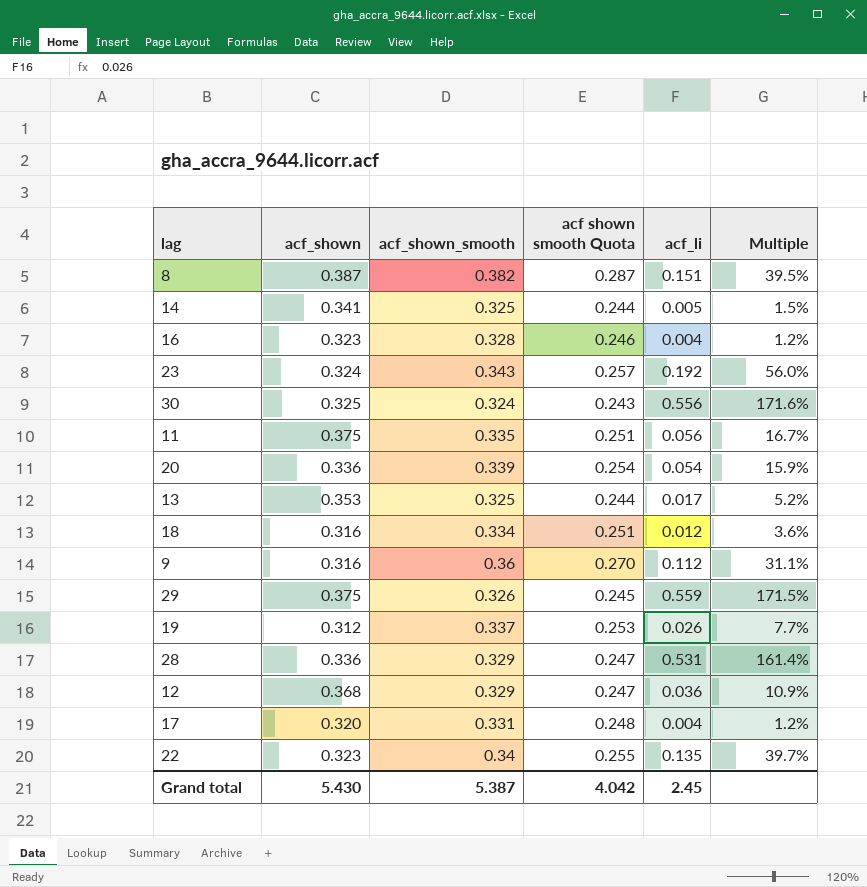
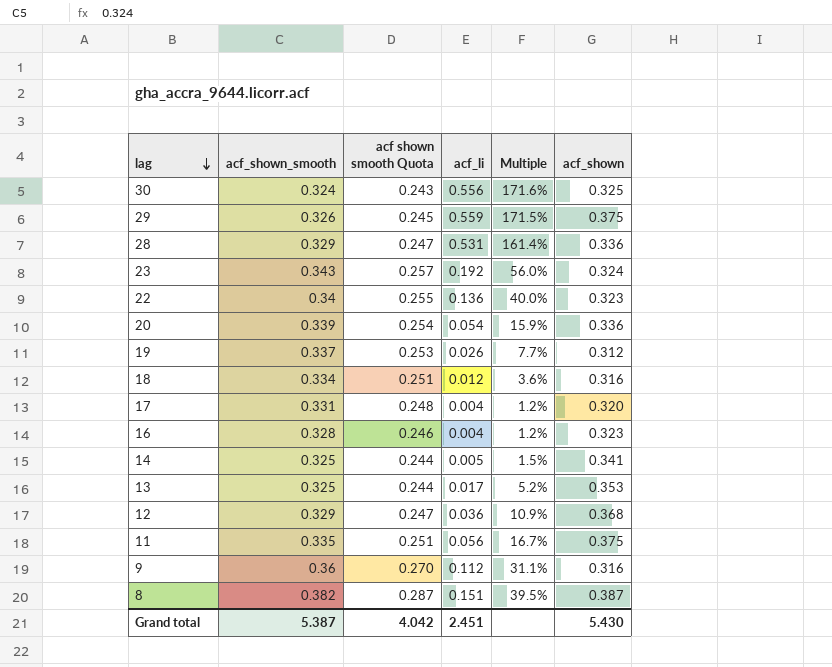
row order: none -> lag descending
column acf_shown | position: 2 -> 6
22 | acf_li: 0.135 -> 0.136
22 | Multiple: 39.7% -> 40.0%
Grand total | acf_li: 2.45 -> 2.451

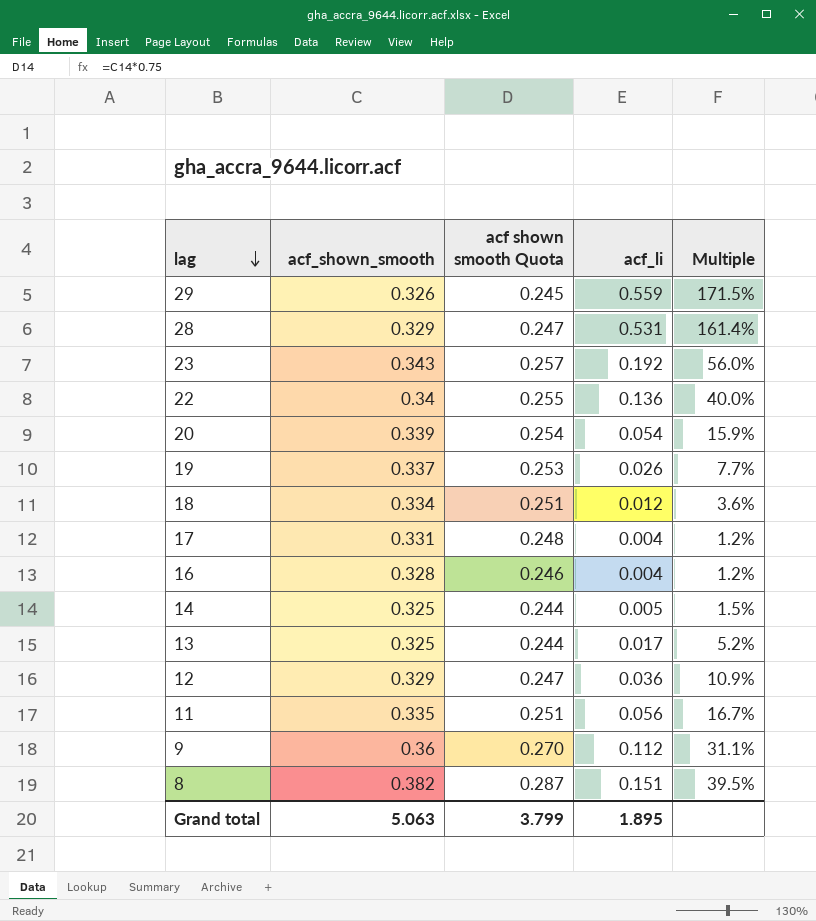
column acf_shown | position: 6 -> none
row 30: 0.324 | 0.243 | 0.556 | 171.6% | 0.325 -> none
Grand total | acf_shown_smooth: 5.387 -> 5.063
Grand total | acf shown smooth Quota: 4.042 -> 3.799
Grand total | acf_li: 2.451 -> 1.895

